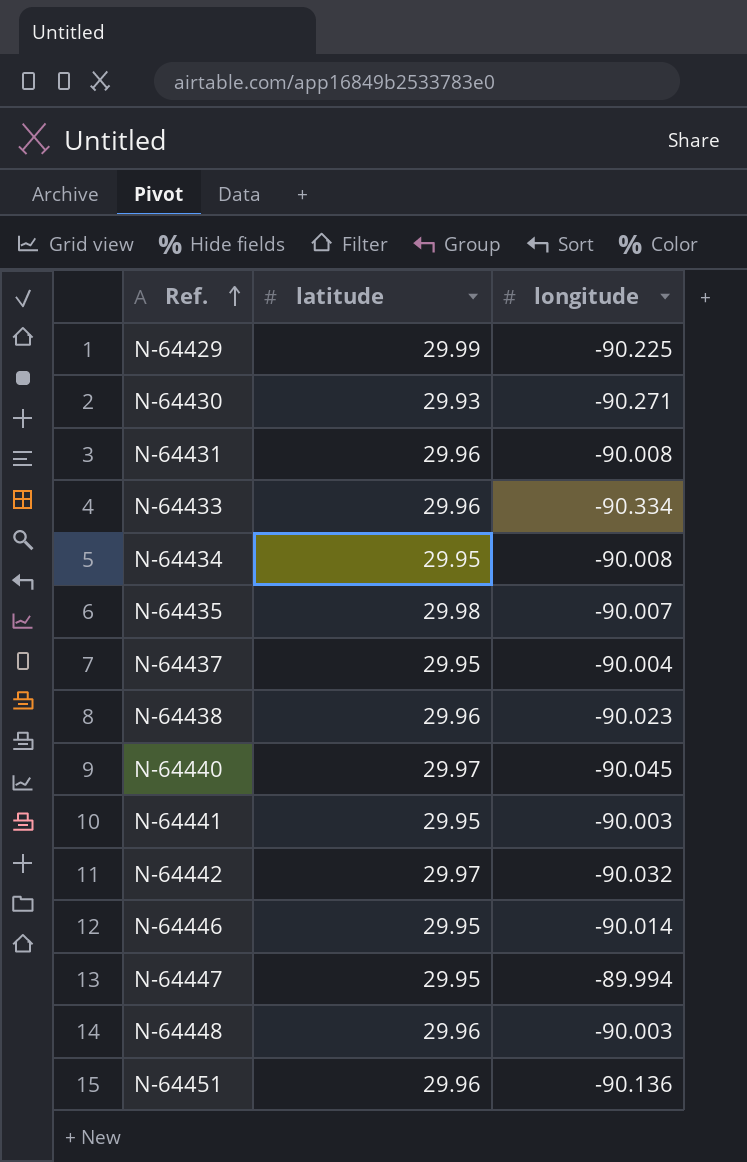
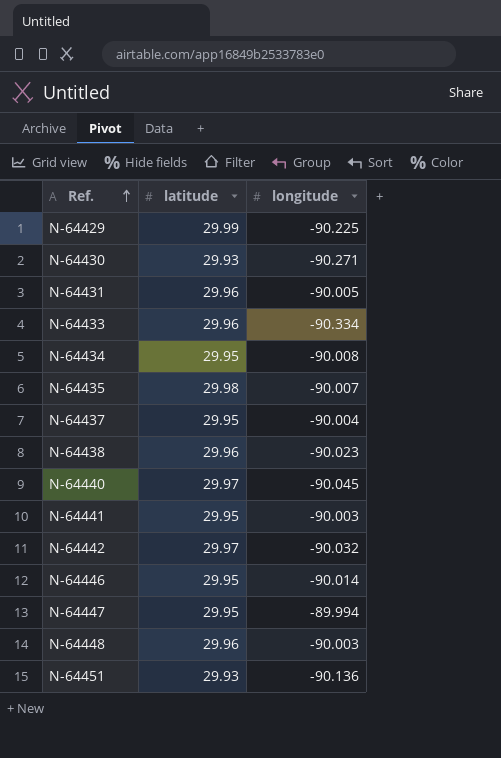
N-64431 | longitude: -90.008 -> -90.005
N-64451 | latitude: 29.96 -> 29.93

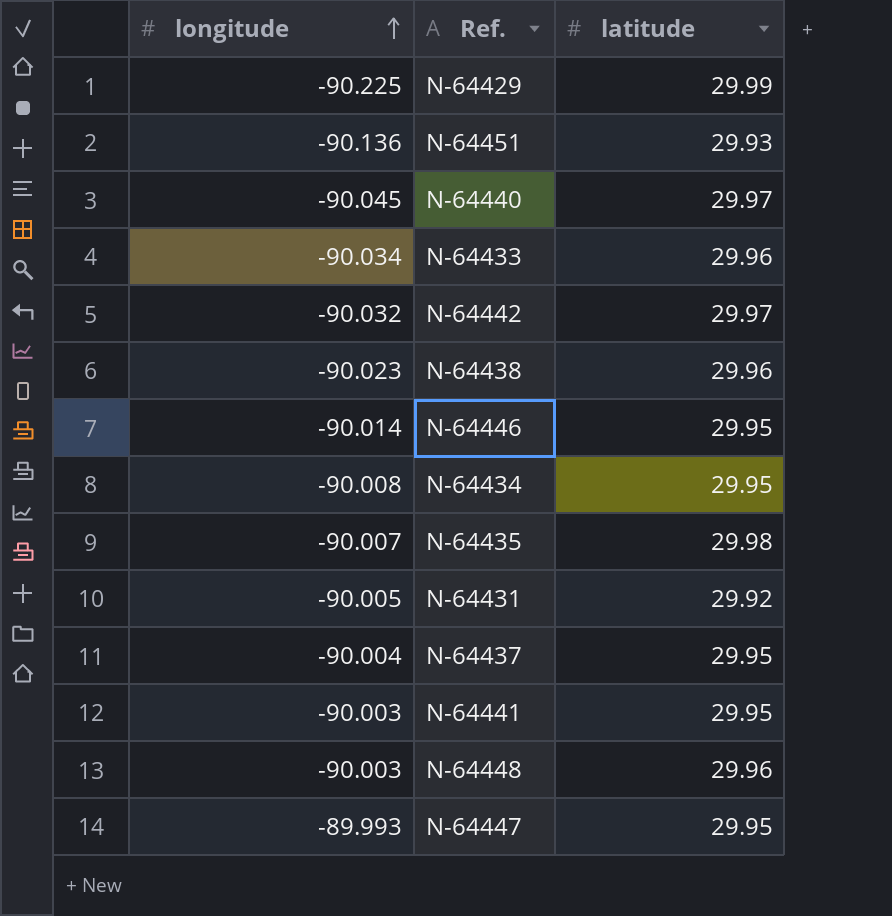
row order: Ref. ascending -> longitude ascending
column longitude | position: 3 -> 1
row N-64430: 29.93 | -90.271 -> none
N-64433 | longitude: -90.334 -> -90.034
N-64431 | latitude: 29.96 -> 29.92
N-64447 | longitude: -89.994 -> -89.993

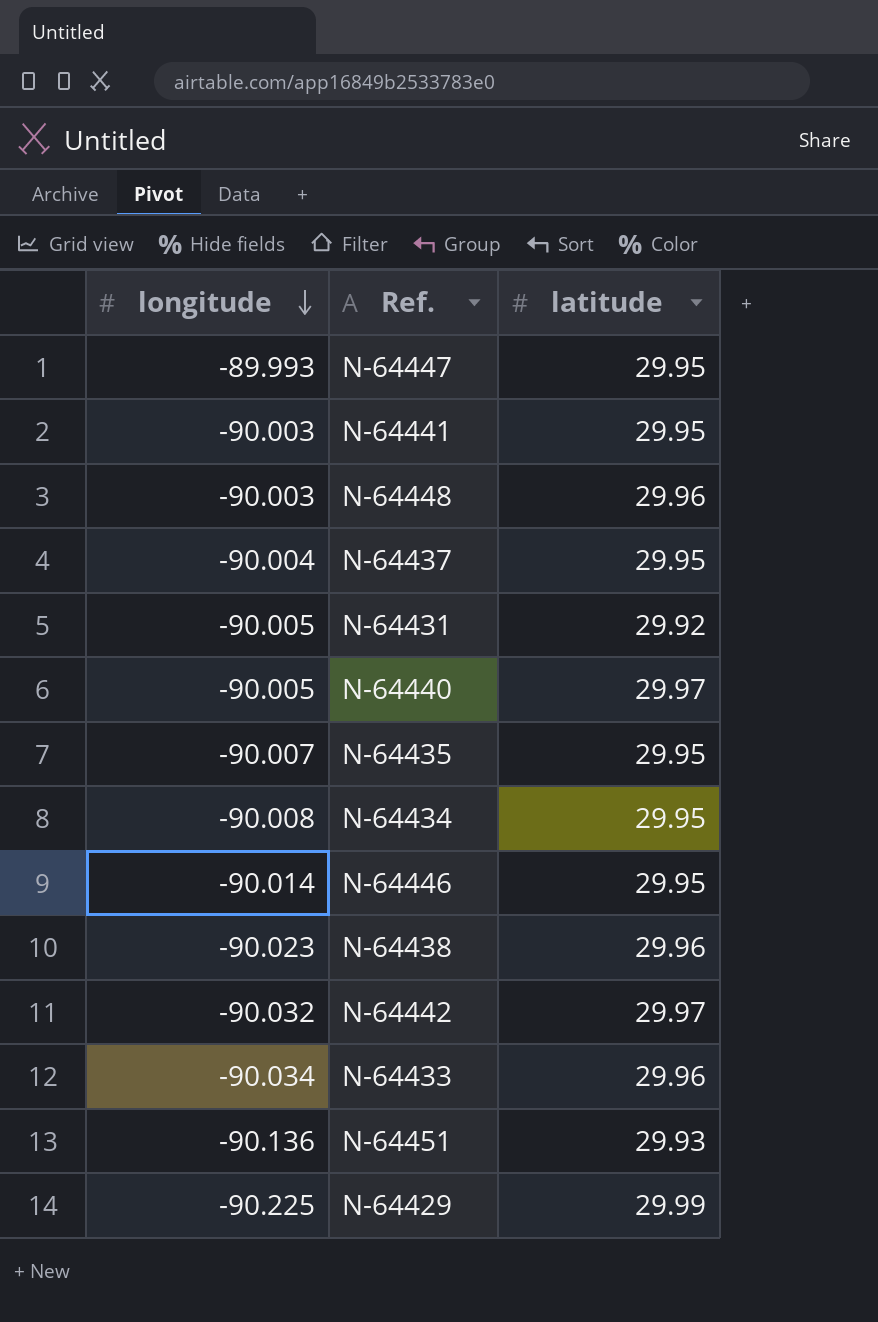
row order: longitude ascending -> longitude descending
N-64440 | longitude: -90.045 -> -90.005
N-64435 | latitude: 29.98 -> 29.95

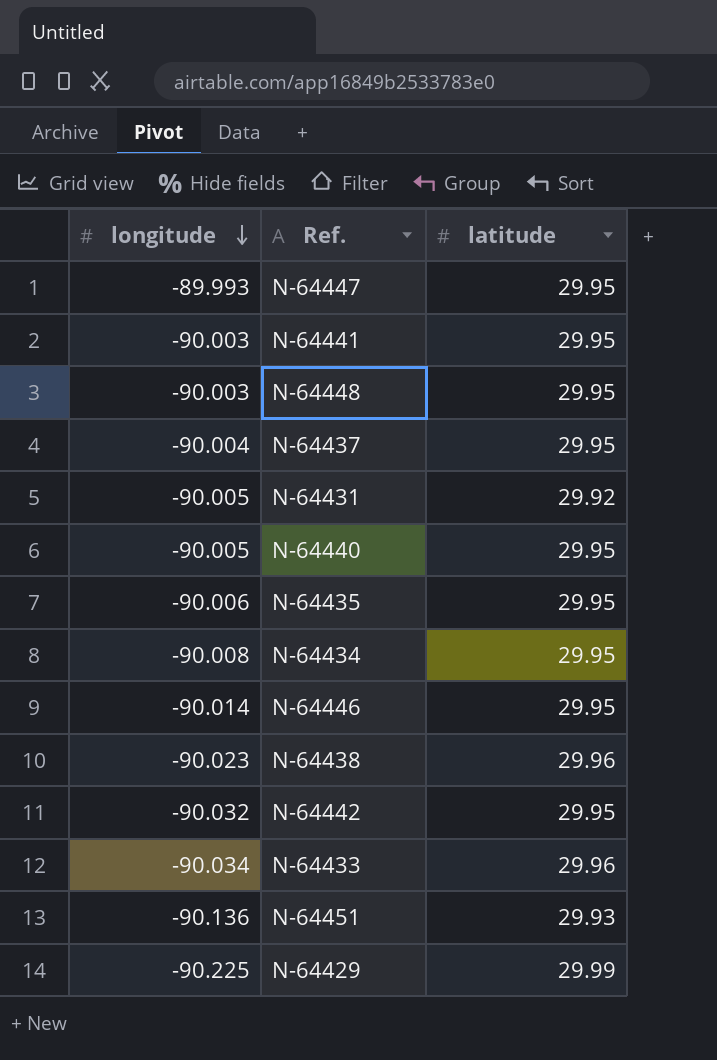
N-64448 | latitude: 29.96 -> 29.95
N-64440 | latitude: 29.97 -> 29.95
N-64435 | longitude: -90.007 -> -90.006
N-64442 | latitude: 29.97 -> 29.95

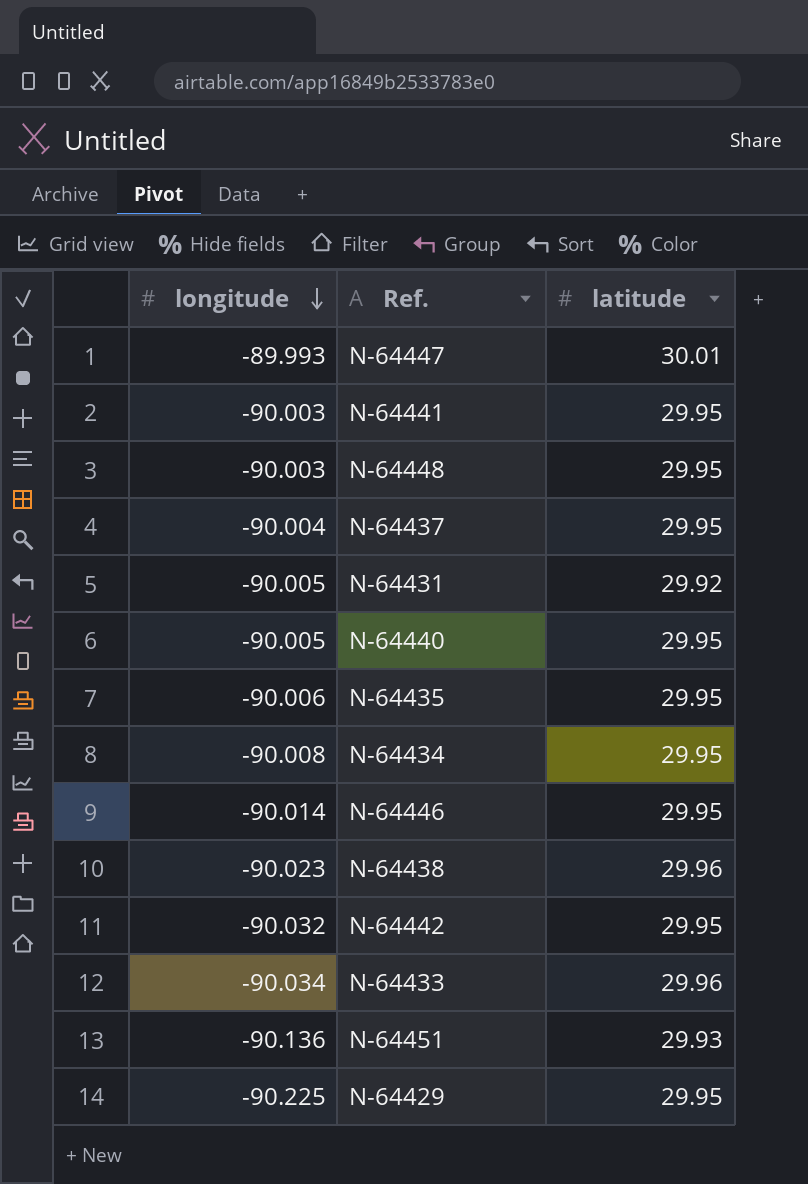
N-64447 | latitude: 29.95 -> 30.01
N-64429 | latitude: 29.99 -> 29.95

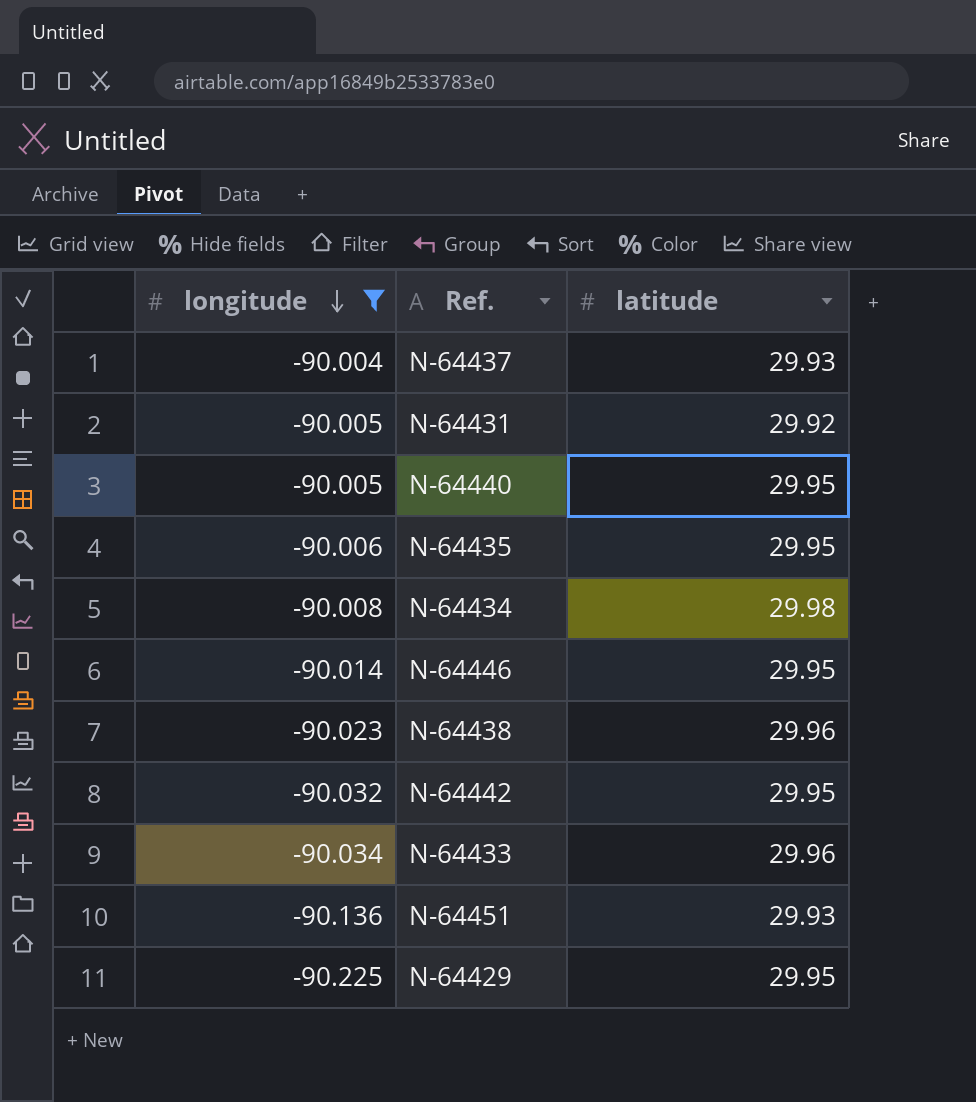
filter: none -> longitude <= -90.004
N-64437 | latitude: 29.95 -> 29.93
N-64434 | latitude: 29.95 -> 29.98

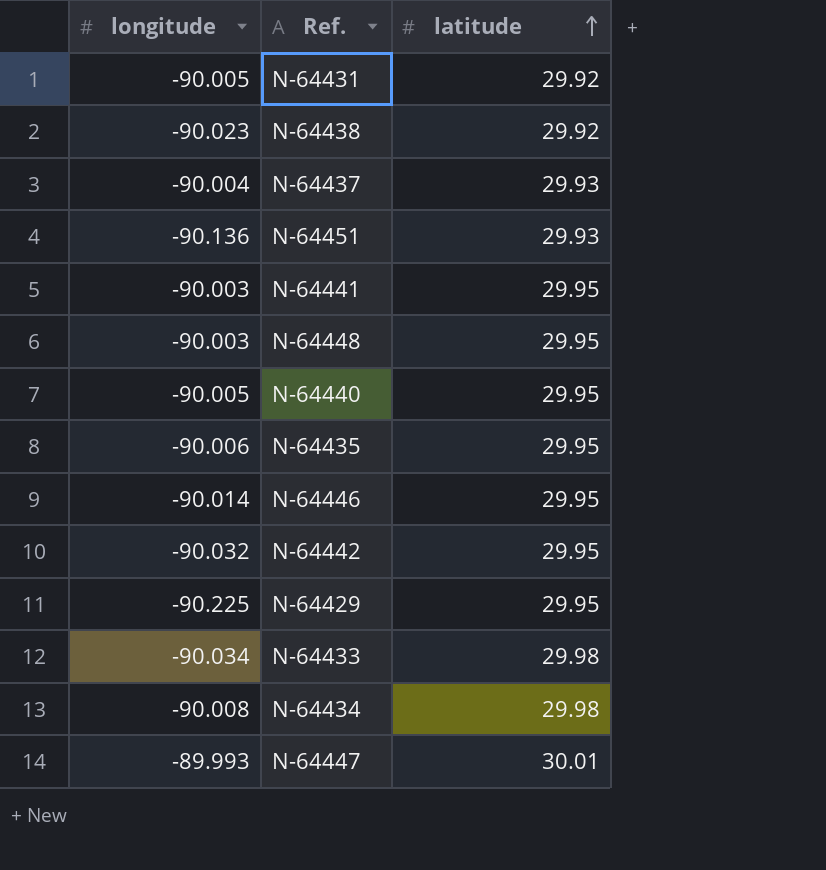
filter: longitude <= -90.004 -> none
row order: longitude descending -> latitude ascending
N-64438 | latitude: 29.96 -> 29.92
N-64433 | latitude: 29.96 -> 29.98

